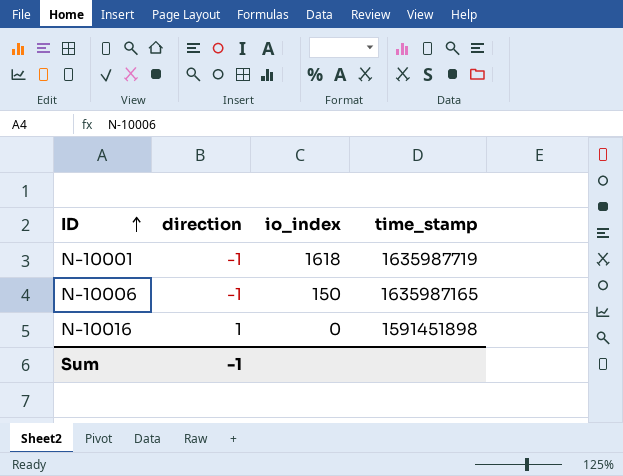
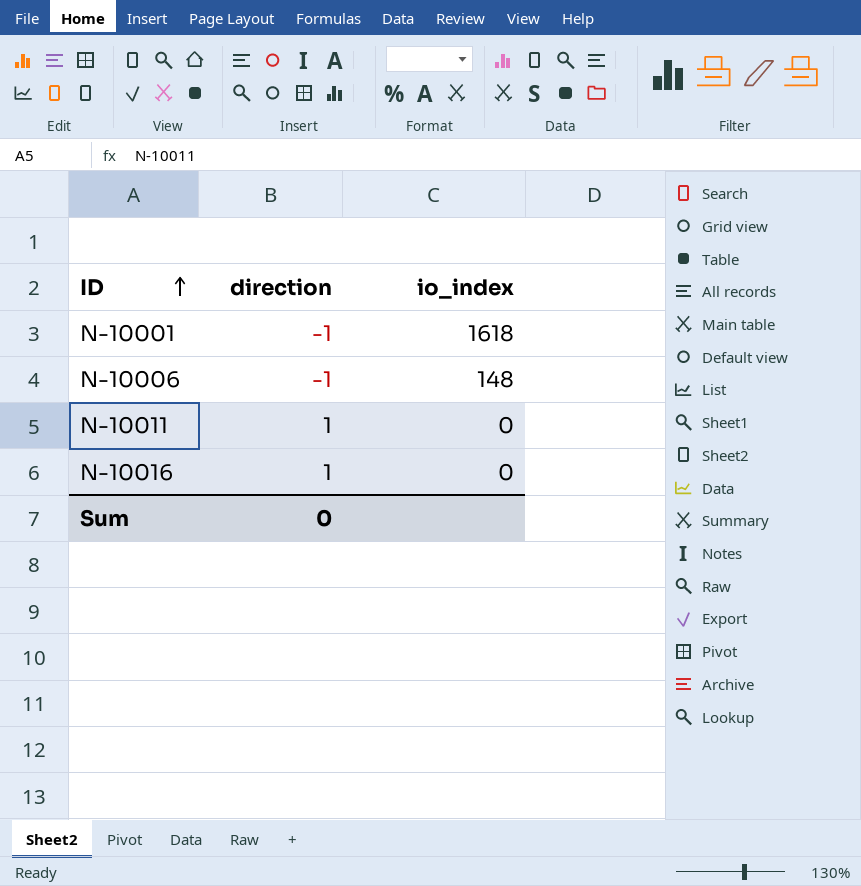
column time_stamp | position: 4 -> none
N-10006 | io_index: 150 -> 148
row N-10011: none -> 1 | 0
Sum | direction: -1 -> 0

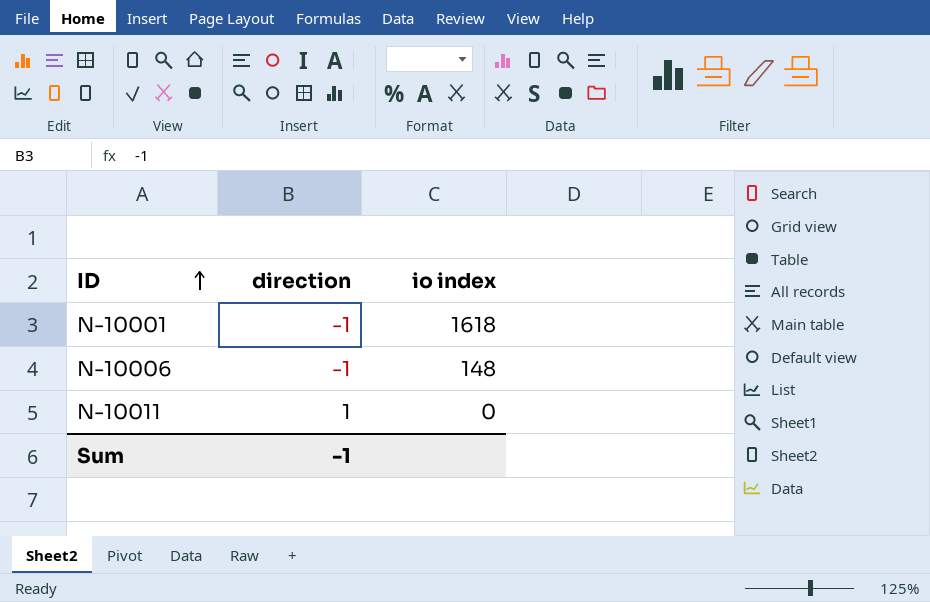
column name: io_index -> io index
row N-10016: 1 | 0 -> none
Sum | direction: 0 -> -1

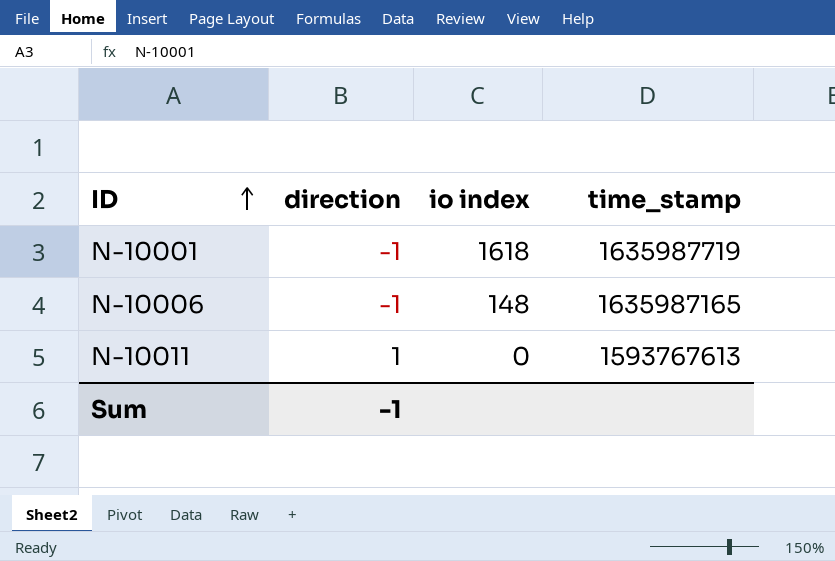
column time_stamp | position: none -> 4

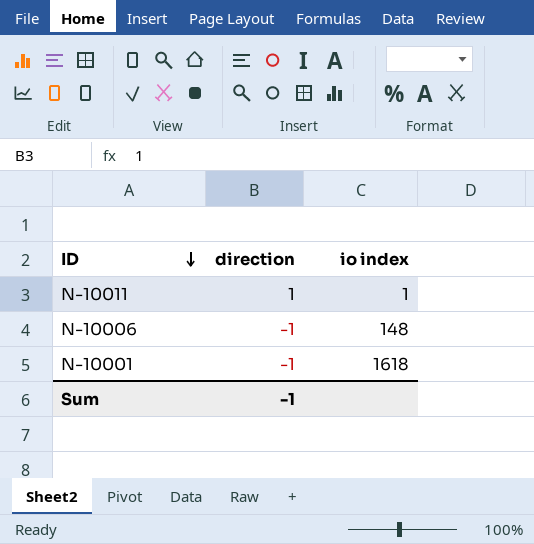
row order: ID ascending -> ID descending
column time_stamp | position: 4 -> none
N-10011 | io index: 0 -> 1

